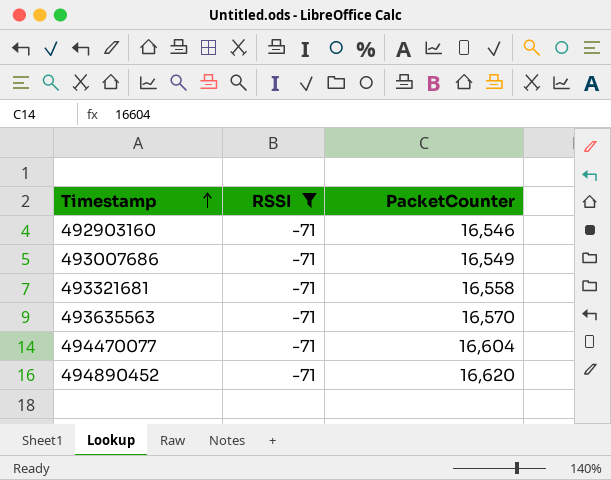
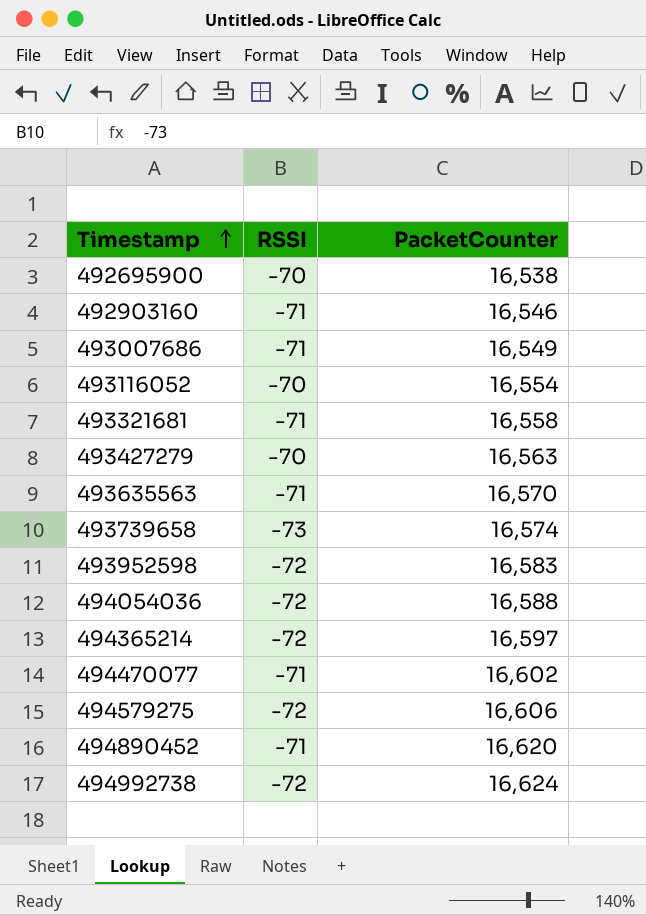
filter: RSSI = -71 -> none
494470077 | PacketCounter: 16,604 -> 16,602

